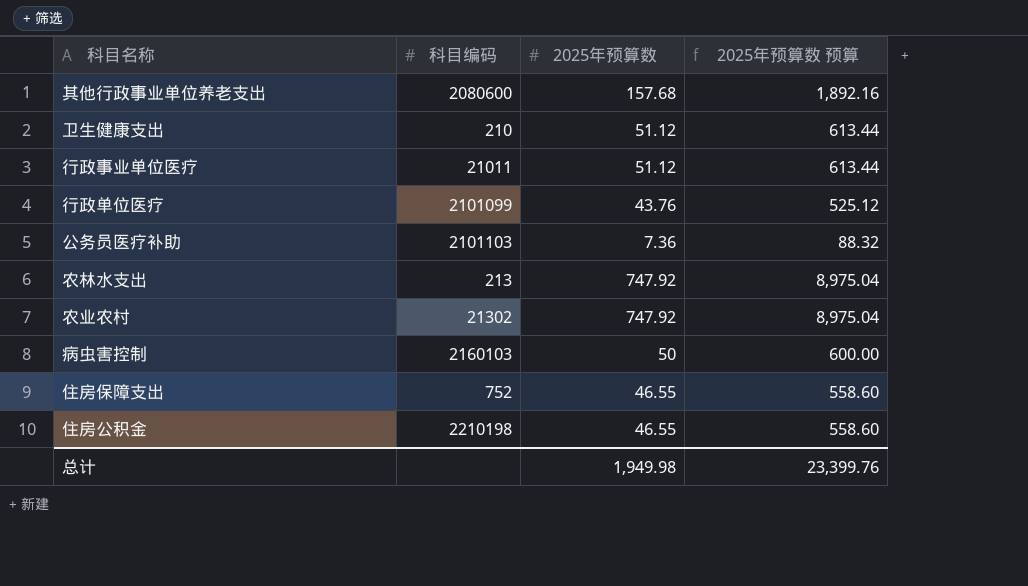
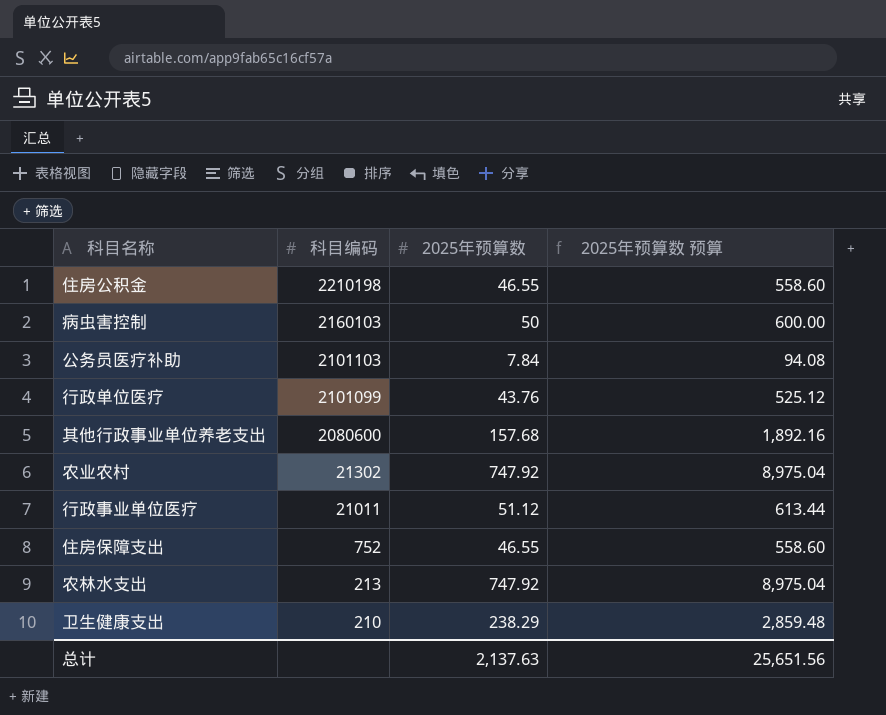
row order: none -> 科目编码 descending
公务员医疗补助 | 2025年预算数: 7.36 -> 7.84
公务员医疗补助 | 2025年预算数 预算: 88.32 -> 94.08
卫生健康支出 | 2025年预算数: 51.12 -> 238.29
卫生健康支出 | 2025年预算数 预算: 613.44 -> 2,859.48
总计 | 2025年预算数: 1,949.98 -> 2,137.63
总计 | 2025年预算数 预算: 23,399.76 -> 25,651.56

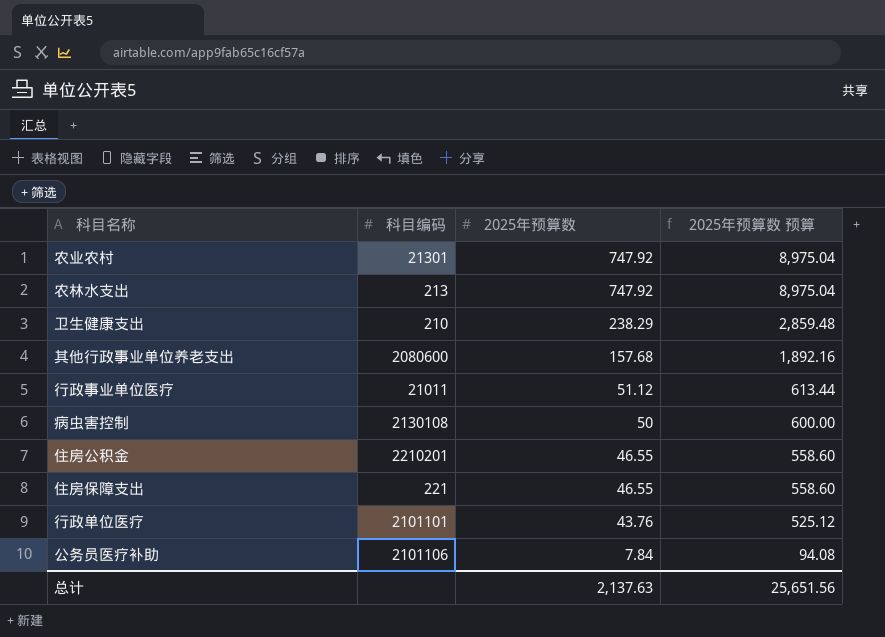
row order: 科目编码 descending -> 2025年预算数 descending
农业农村 | 科目编码: 21302 -> 21301
病虫害控制 | 科目编码: 2160103 -> 2130108
住房公积金 | 科目编码: 2210198 -> 2210201
住房保障支出 | 科目编码: 752 -> 221
行政单位医疗 | 科目编码: 2101099 -> 2101101
公务员医疗补助 | 科目编码: 2101103 -> 2101106

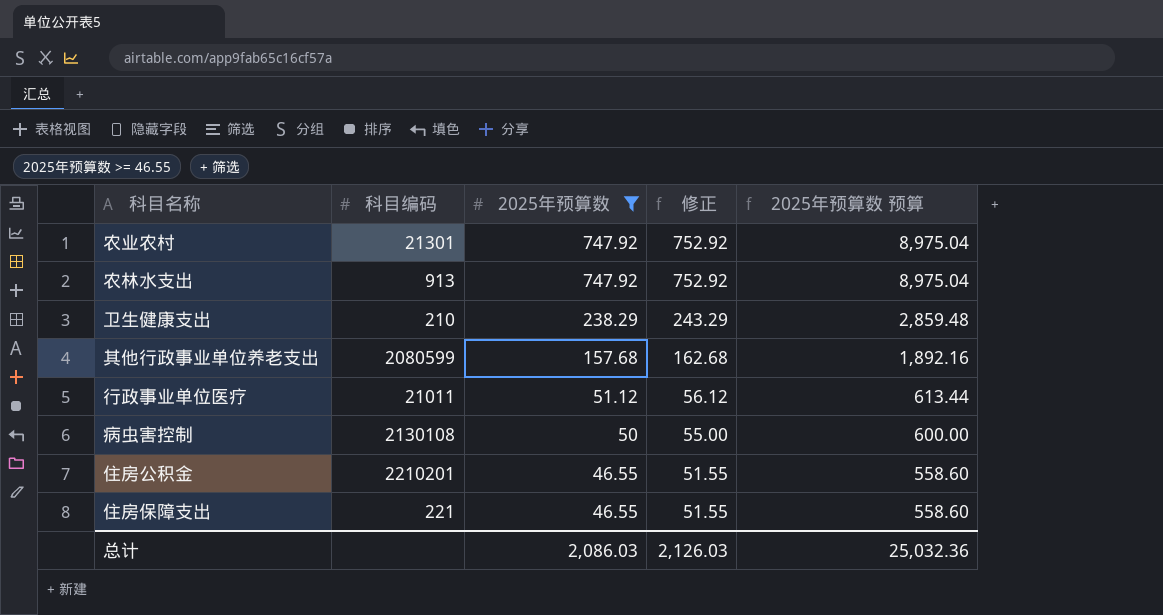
filter: none -> 2025年预算数 >= 46.55
column 修正 | formula: none -> [2025年预算数] + 5
农林水支出 | 科目编码: 213 -> 913
其他行政事业单位养老支出 | 科目编码: 2080600 -> 2080599
总计 | 2025年预算数: 2,137.63 -> 2,086.03
总计 | 2025年预算数 预算: 25,651.56 -> 25,032.36

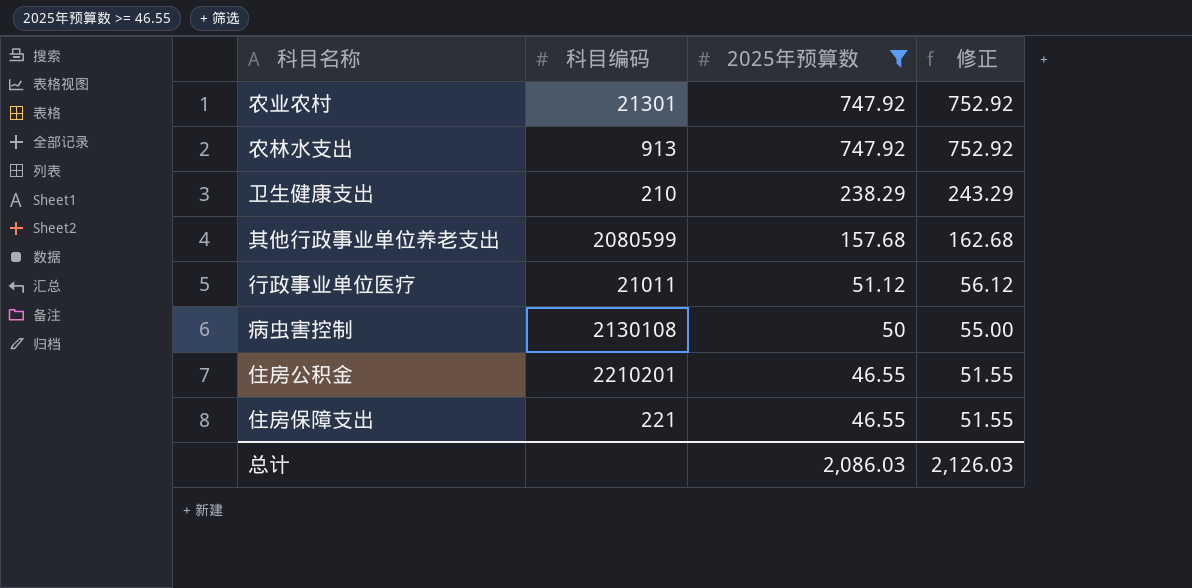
column 2025年预算数 预算 | formula: [2025年预算数] * 12 -> none

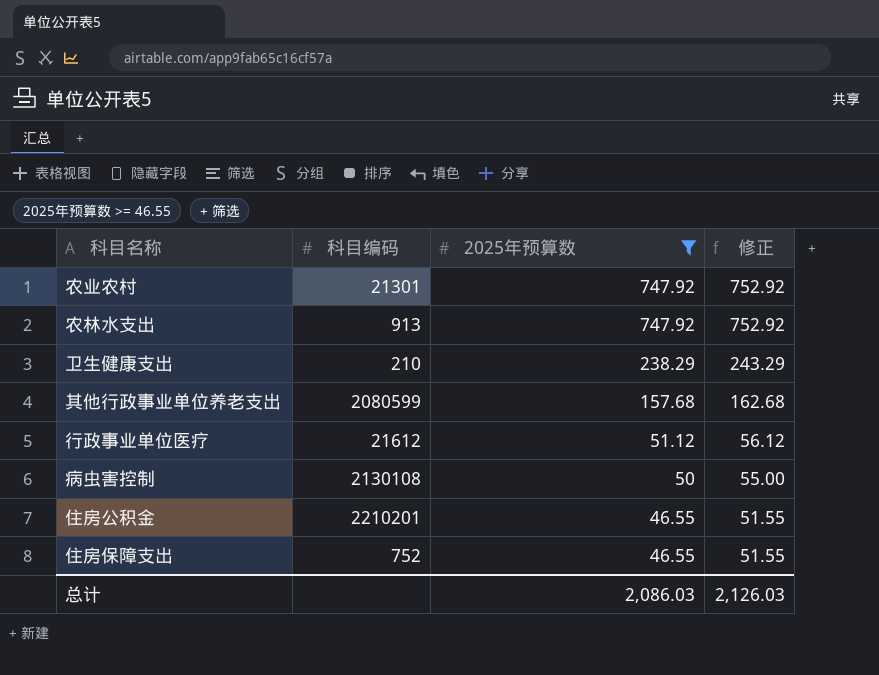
行政事业单位医疗 | 科目编码: 21011 -> 21612
住房保障支出 | 科目编码: 221 -> 752

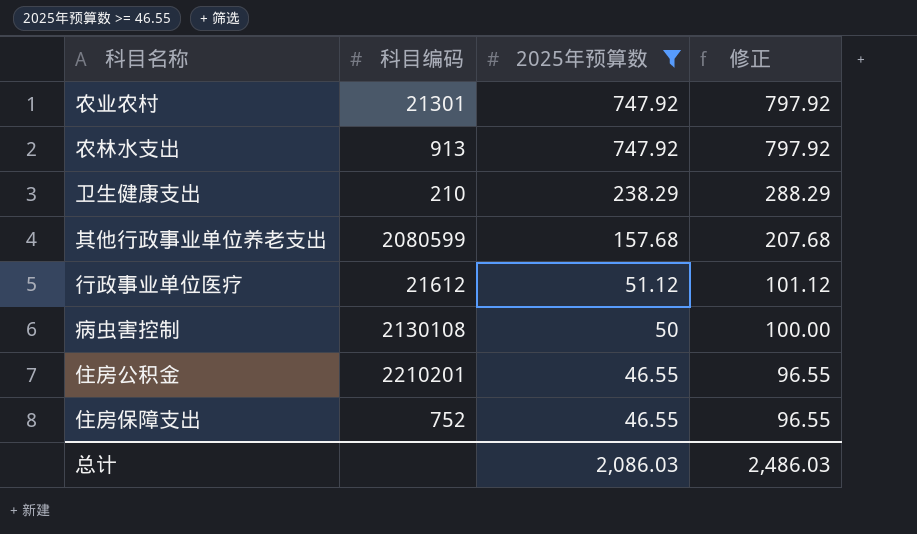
column 修正 | formula: [2025年预算数] + 5 -> [2025年预算数] + 50
总计 | 修正: 2,126.03 -> 2,486.03

